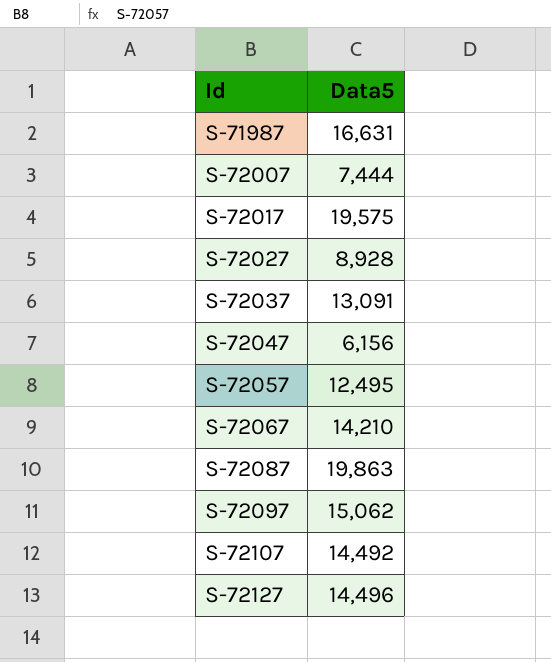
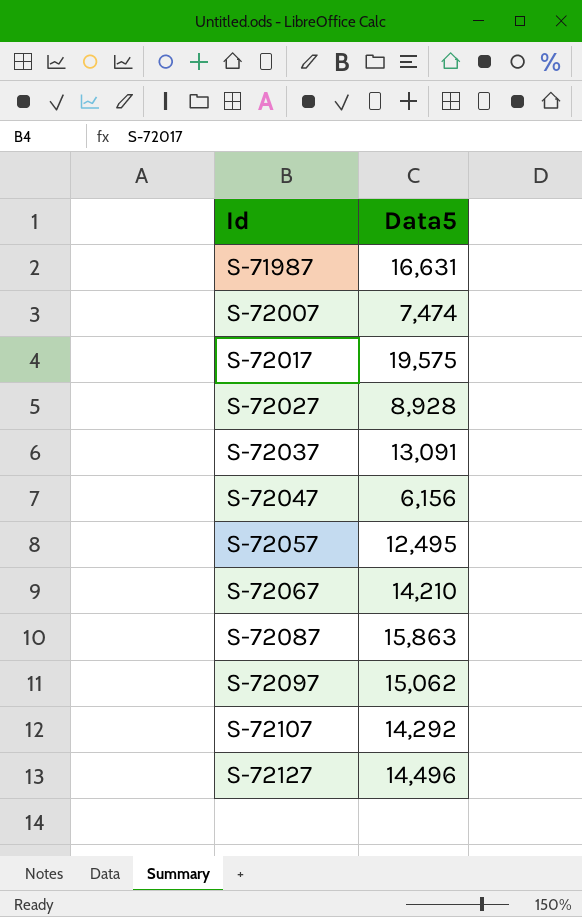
S-72007 | Data5: 7,444 -> 7,474
S-72087 | Data5: 19,863 -> 15,863
S-72107 | Data5: 14,492 -> 14,292

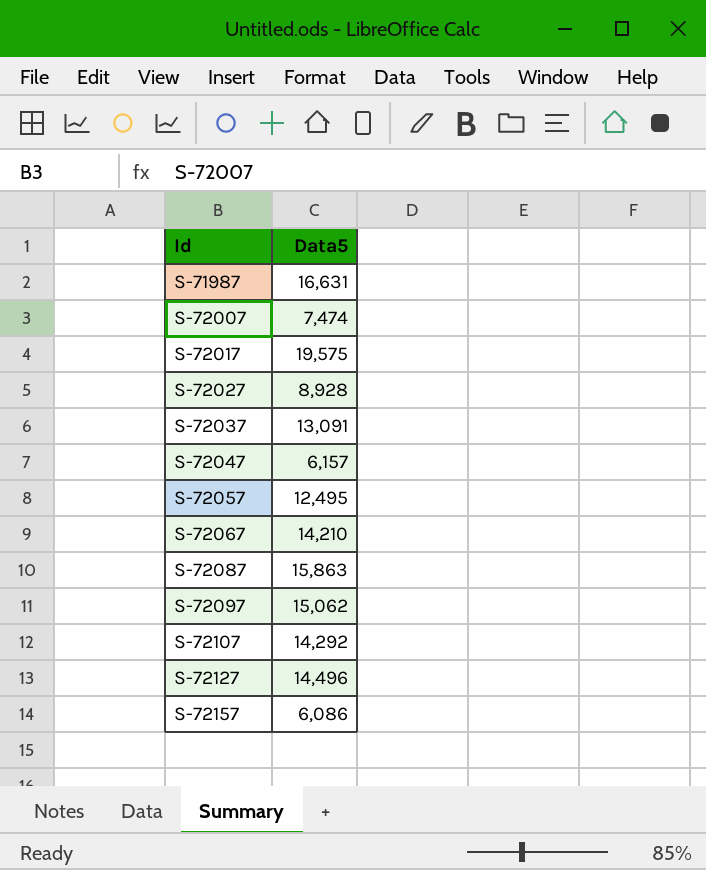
S-72047 | Data5: 6,156 -> 6,157
row S-72157: none -> 6,086

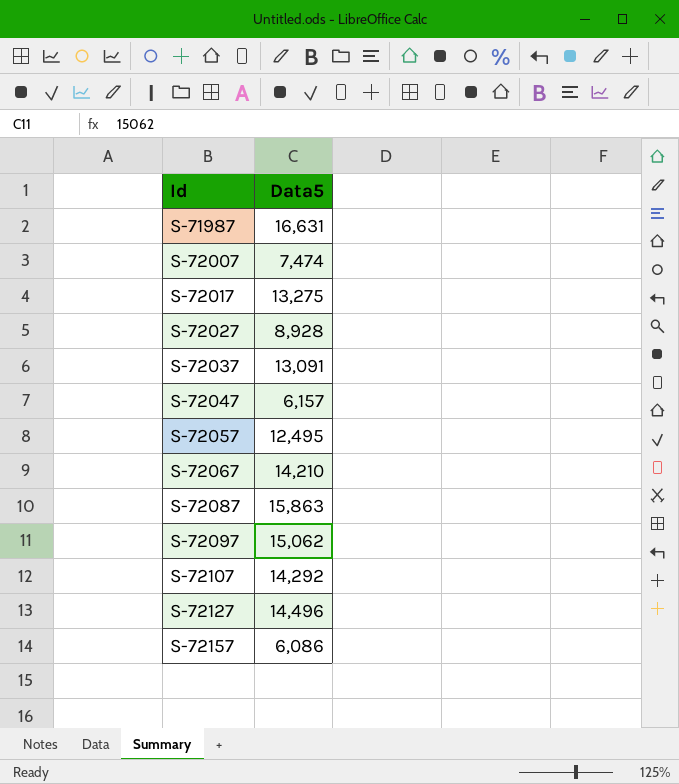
S-72017 | Data5: 19,575 -> 13,275

